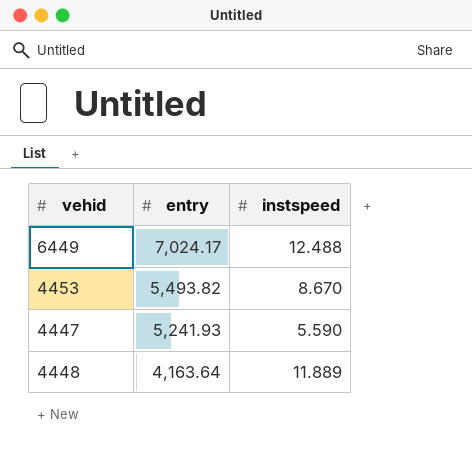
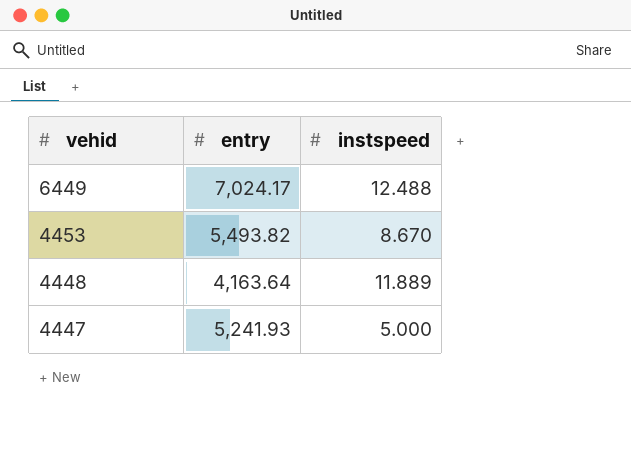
row order: entry descending -> vehid descending
4447 | instspeed: 5.590 -> 5.000

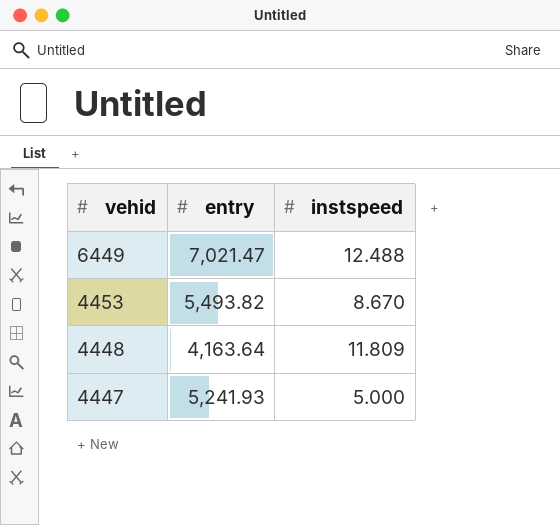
6449 | entry: 7,024.17 -> 7,021.47
4448 | instspeed: 11.889 -> 11.809

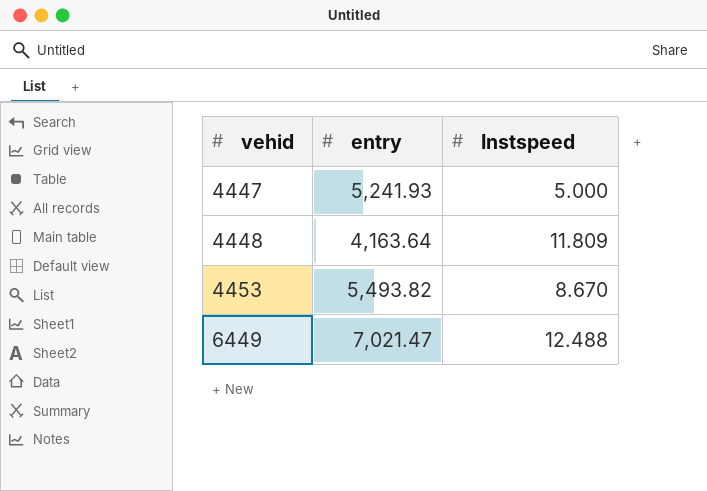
row order: vehid descending -> vehid ascending
column name: instspeed -> Instspeed

